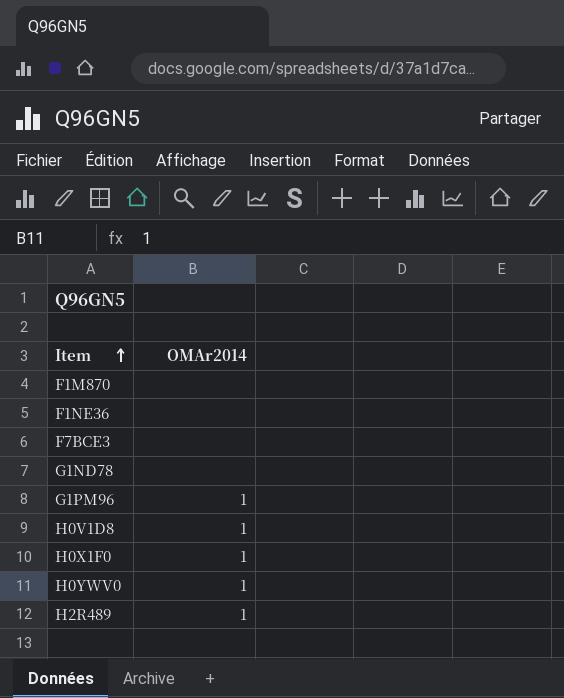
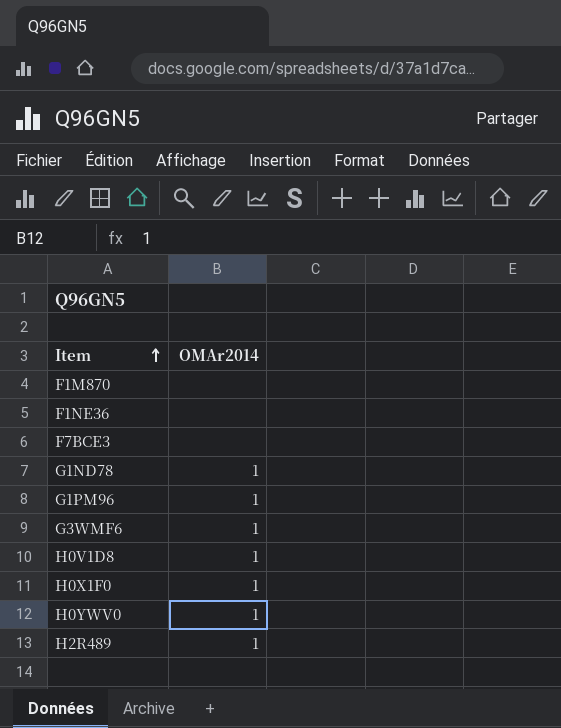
G1ND78 | OMAr2014: none -> 1
row G3WMF6: none -> 1

